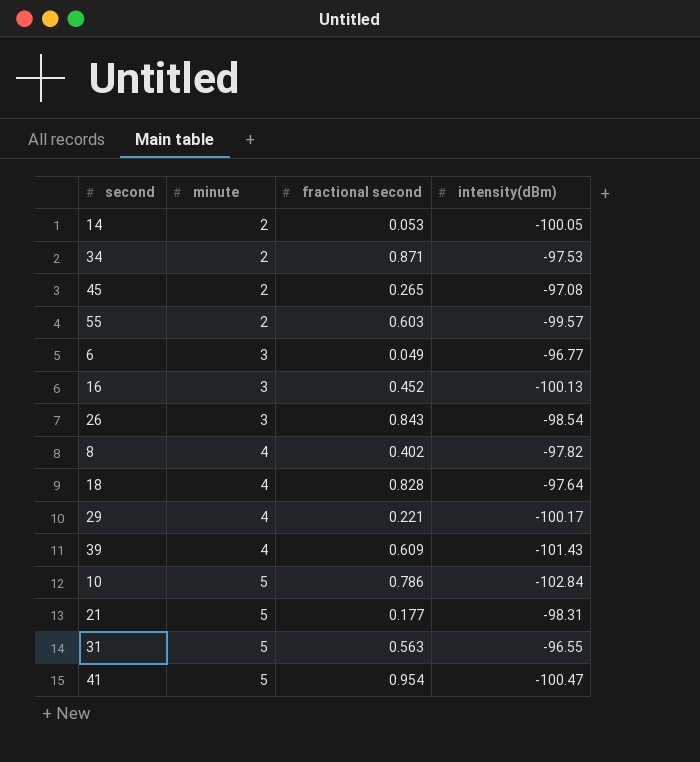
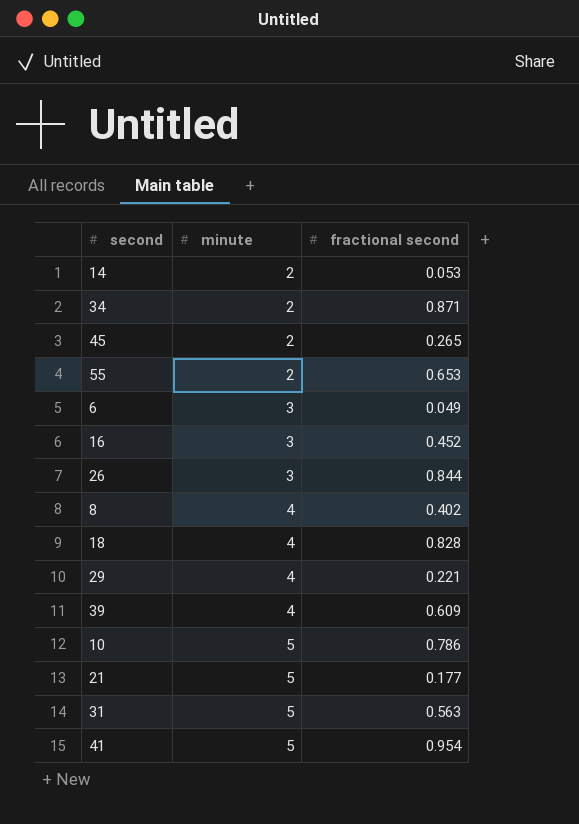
column intensity(dBm) | position: 4 -> none
55 | fractional second: 0.603 -> 0.653
26 | fractional second: 0.843 -> 0.844

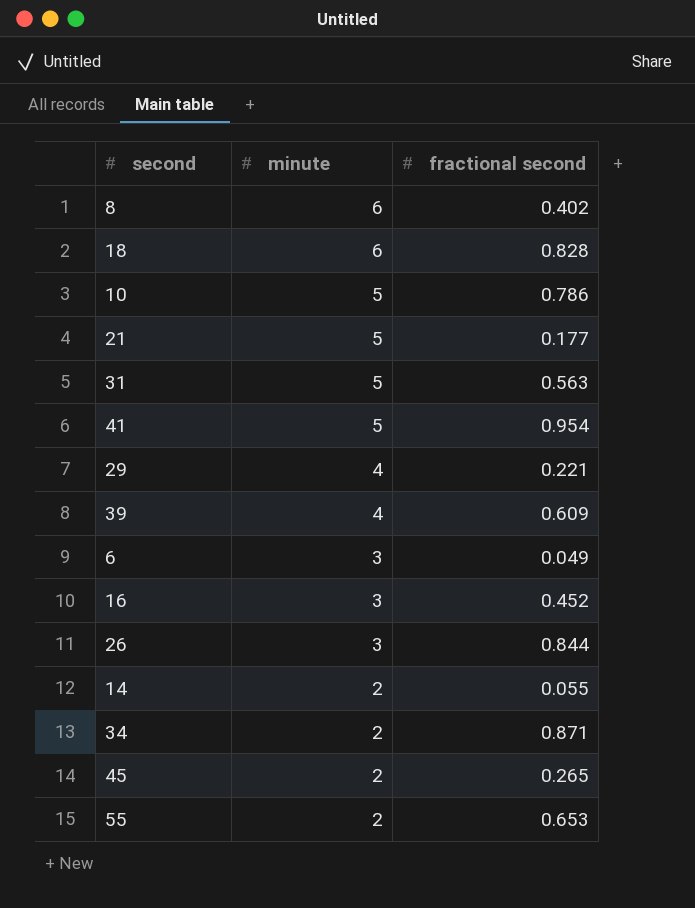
row order: minute ascending -> minute descending
8 | minute: 4 -> 6
18 | minute: 4 -> 6
14 | fractional second: 0.053 -> 0.055

